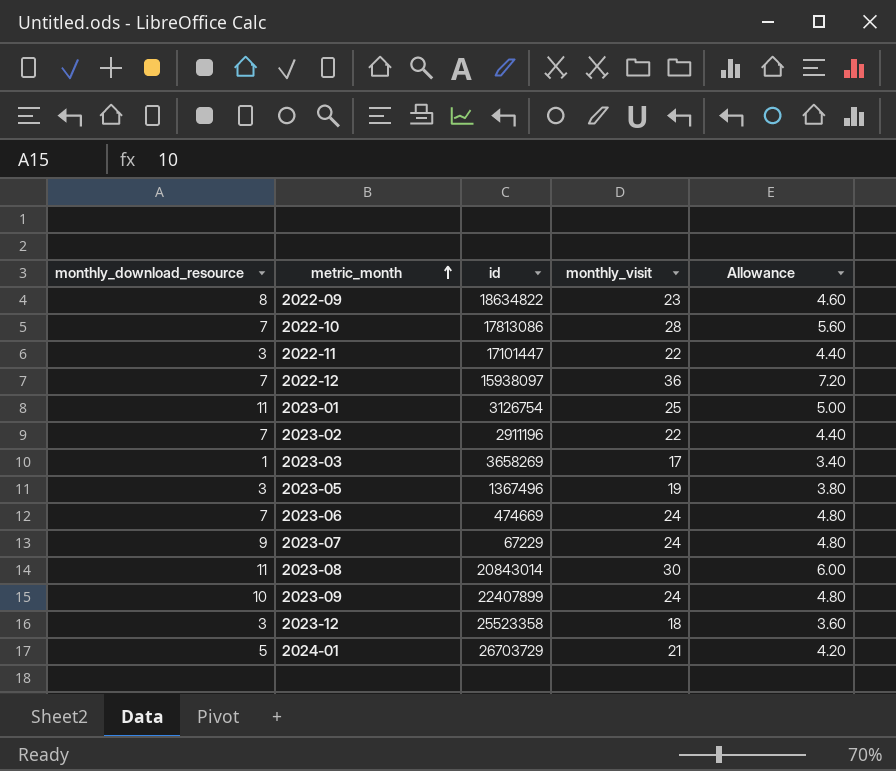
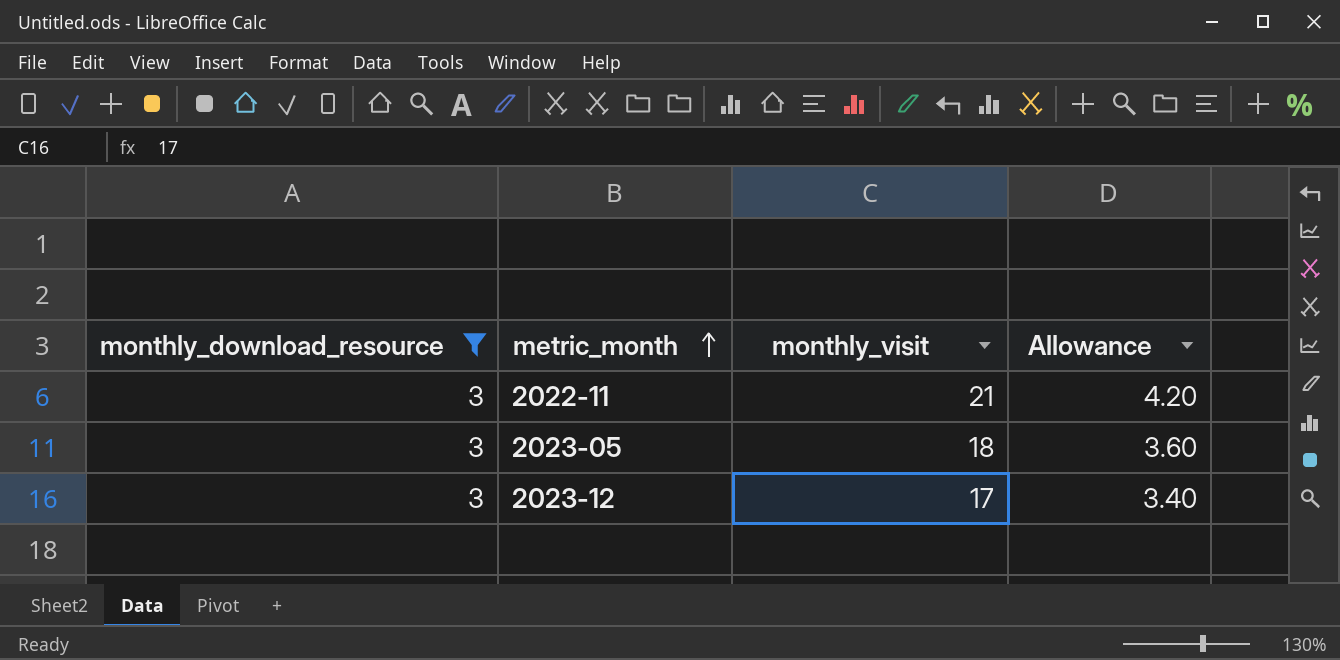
filter: none -> monthly_download_resource = 3
column id | position: 3 -> none
2022-11 | monthly_visit: 22 -> 21
2022-11 | Allowance: 4.40 -> 4.20
2023-05 | monthly_visit: 19 -> 18
2023-05 | Allowance: 3.80 -> 3.60
2023-12 | monthly_visit: 18 -> 17
2023-12 | Allowance: 3.60 -> 3.40

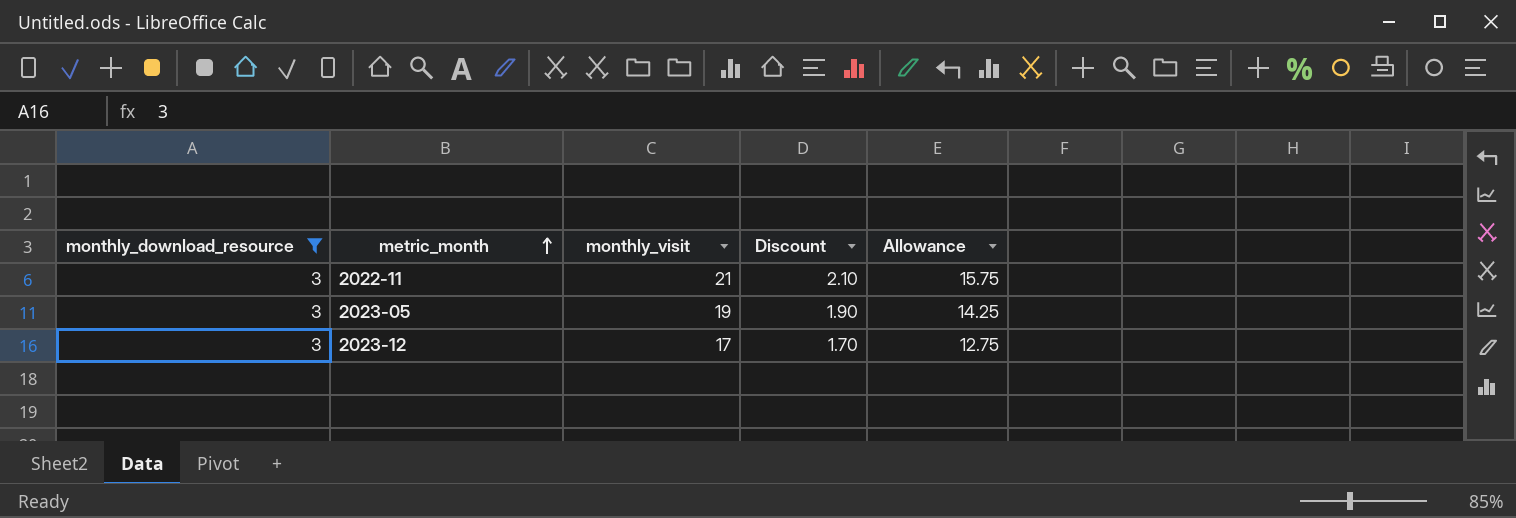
column Discount | formula: none -> [monthly_visit] * 0.1
column Allowance | formula: [monthly_visit] * 0.2 -> [monthly_visit] * 0.75
2023-05 | monthly_visit: 18 -> 19

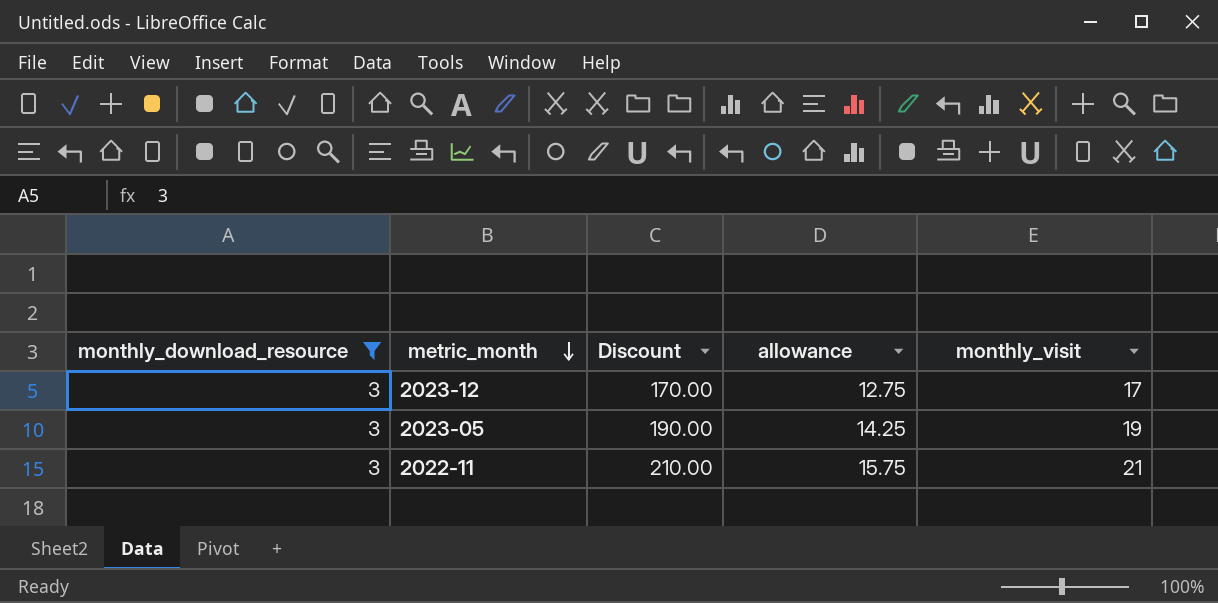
row order: metric_month ascending -> metric_month descending
column Discount | formula: [monthly_visit] * 0.1 -> [monthly_visit] * 10
column name: Allowance -> allowance
column monthly_visit | position: 3 -> 5

